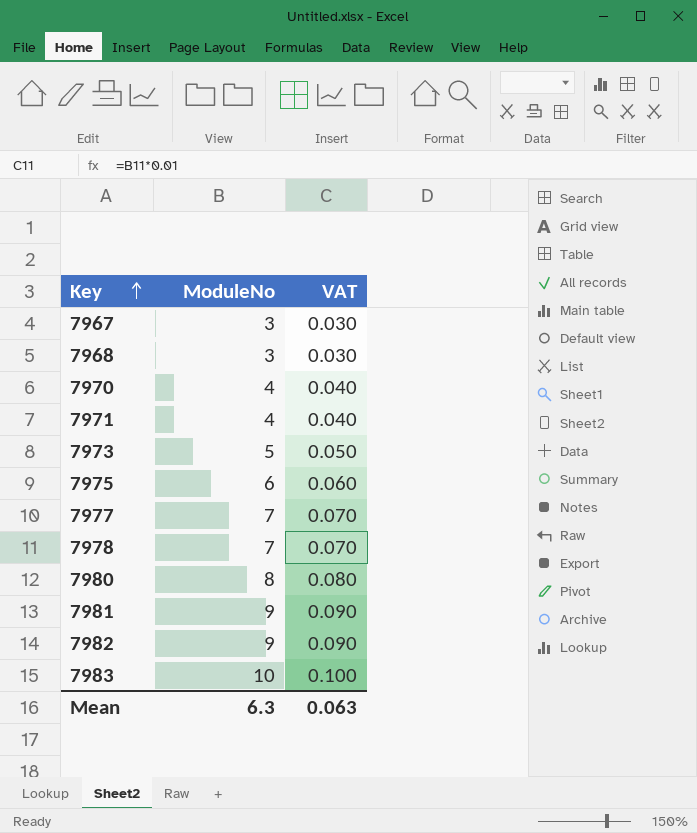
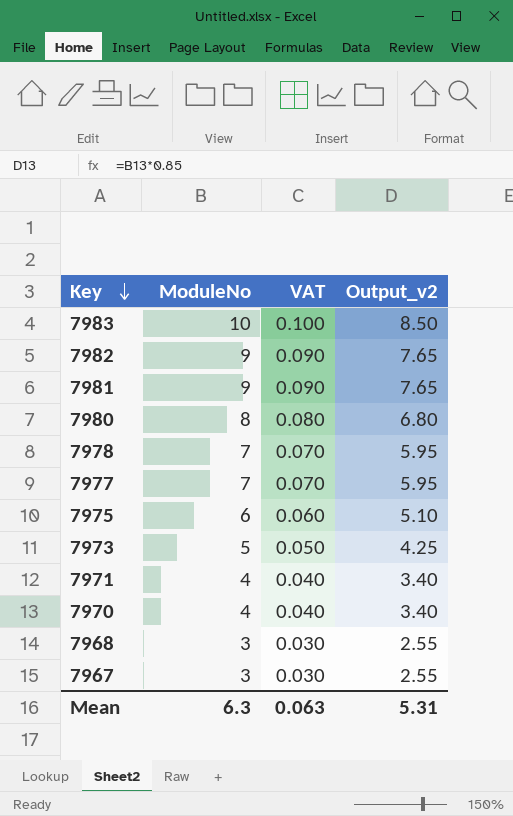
row order: Key ascending -> Key descending
column Output_v2 | formula: none -> [ModuleNo] * 0.85

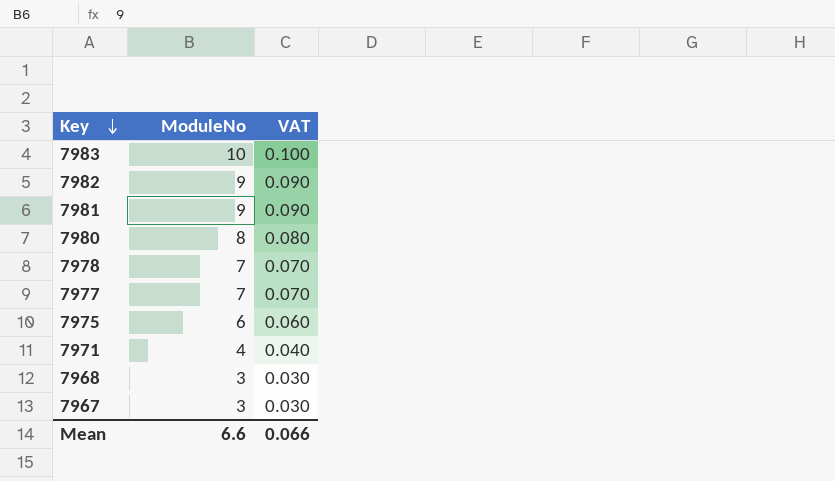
column Output_v2 | formula: [ModuleNo] * 0.85 -> none
row 7973: 5 | 0.050 | 4.25 -> none
row 7970: 4 | 0.040 | 3.40 -> none
Mean | ModuleNo: 6.3 -> 6.6
Mean | VAT: 0.063 -> 0.066

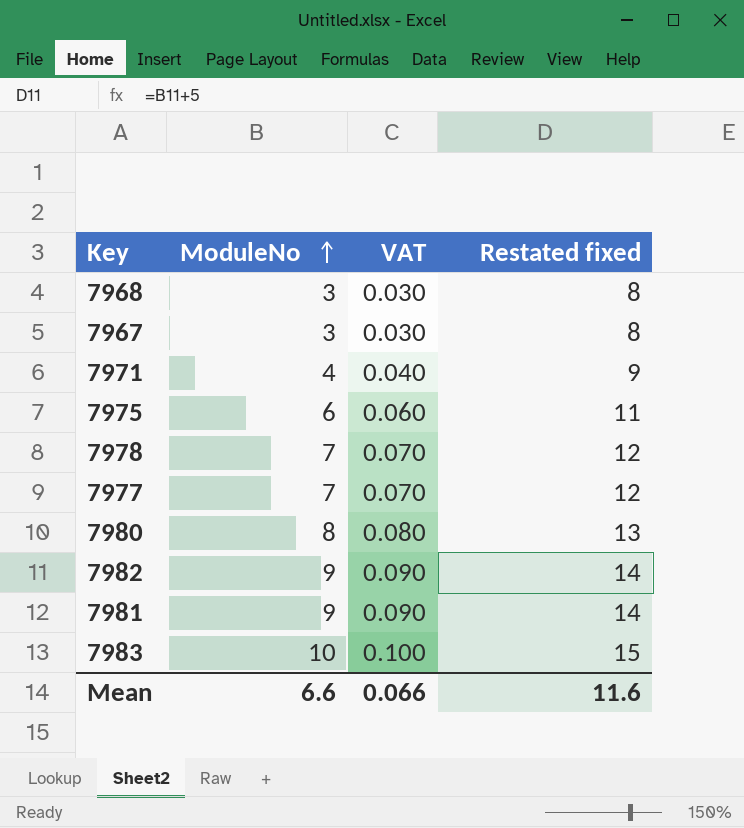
row order: Key descending -> ModuleNo ascending
column Restated fixed | formula: none -> [ModuleNo] + 5

